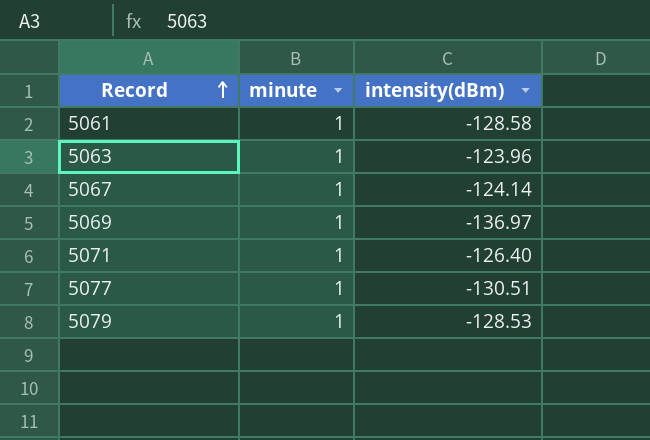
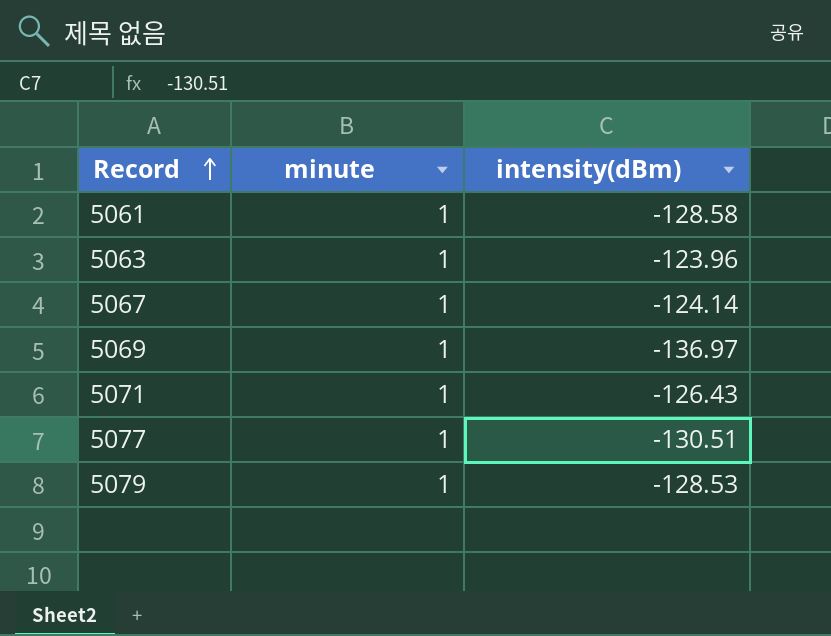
5071 | intensity(dBm): -126.40 -> -126.43

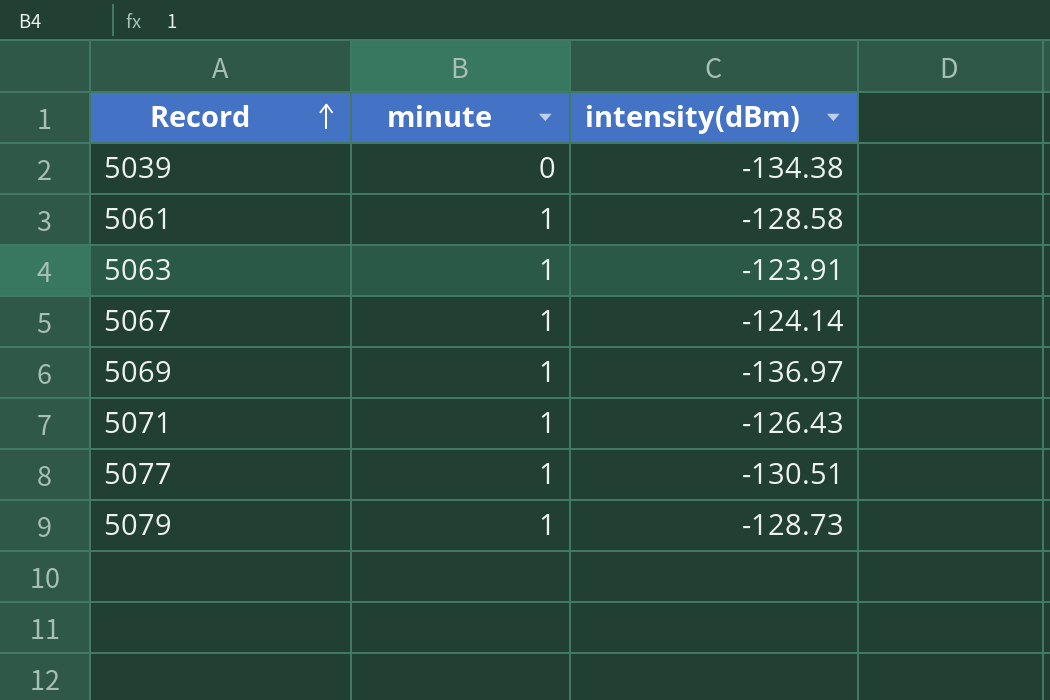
row 5039: none -> 0 | -134.38
5063 | intensity(dBm): -123.96 -> -123.91
5079 | intensity(dBm): -128.53 -> -128.73

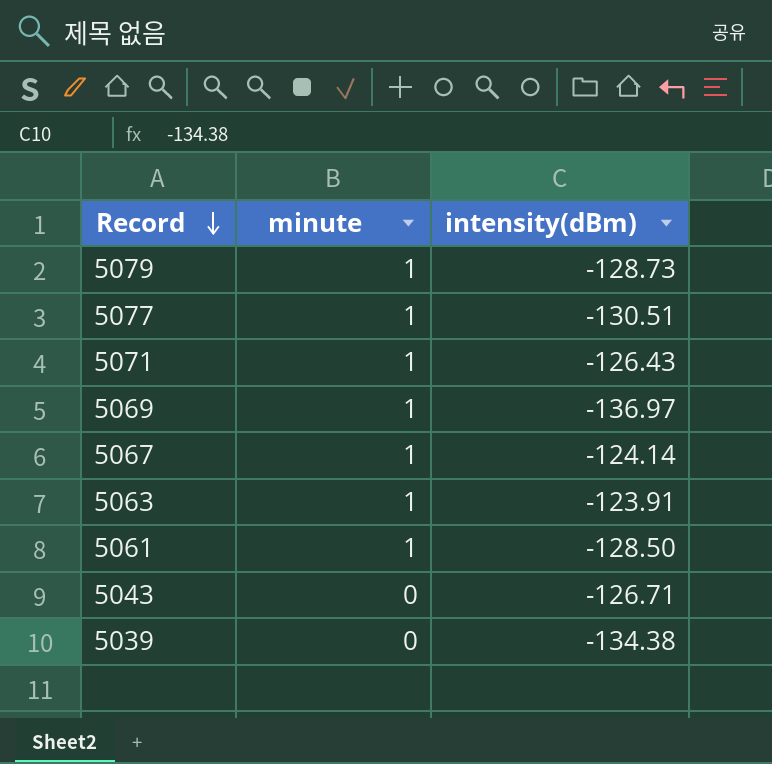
row order: Record ascending -> Record descending
5061 | intensity(dBm): -128.58 -> -128.50
row 5043: none -> 0 | -126.71

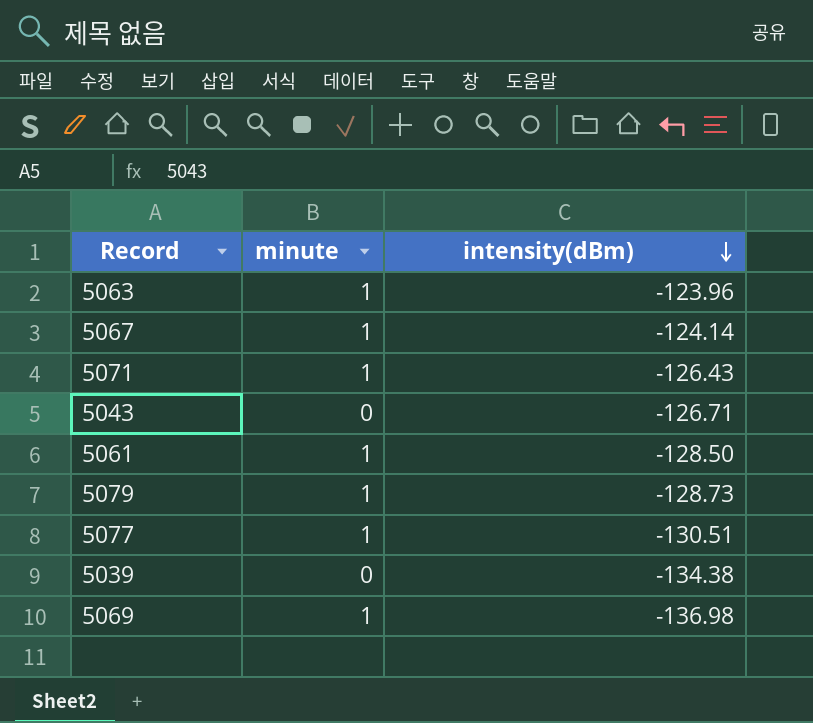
row order: Record descending -> intensity(dBm) descending
5063 | intensity(dBm): -123.91 -> -123.96
5069 | intensity(dBm): -136.97 -> -136.98

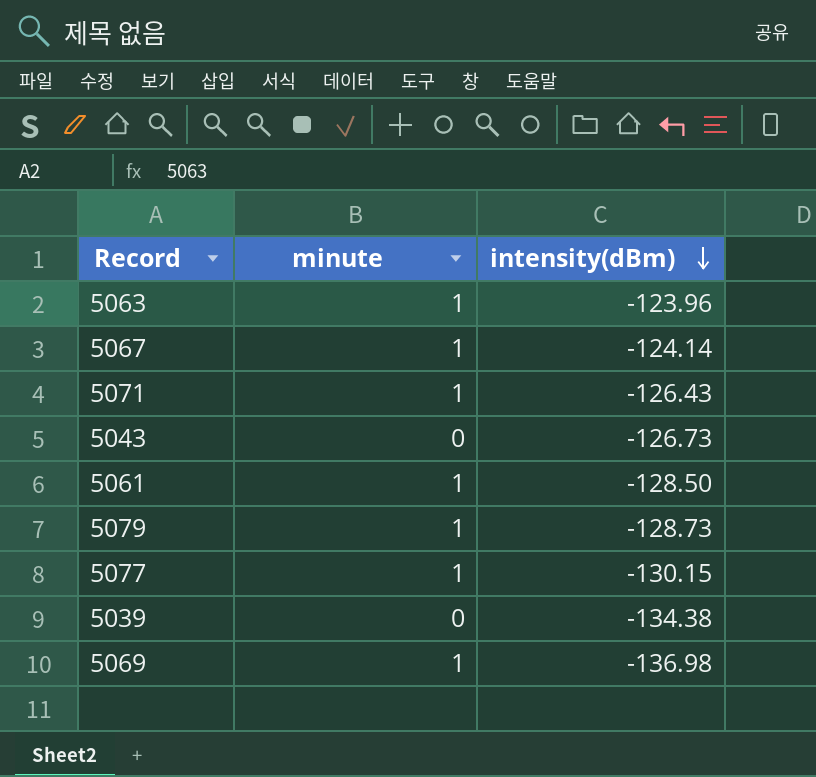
5043 | intensity(dBm): -126.71 -> -126.73
5077 | intensity(dBm): -130.51 -> -130.15

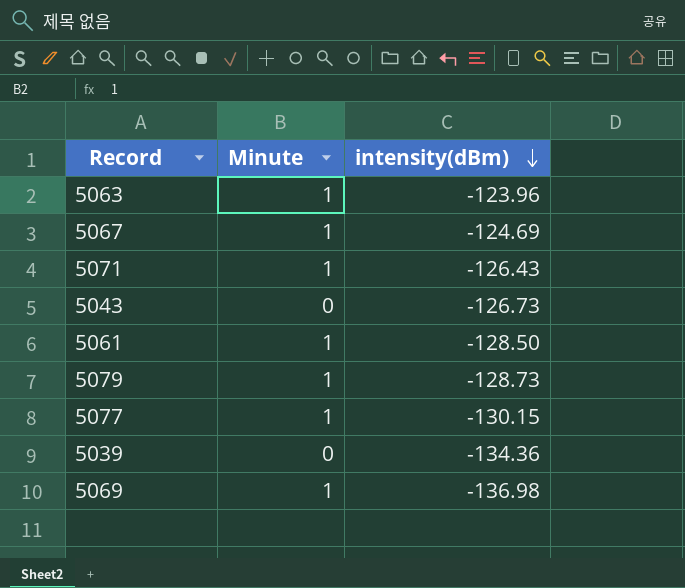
column name: minute -> Minute
5067 | intensity(dBm): -124.14 -> -124.69
5039 | intensity(dBm): -134.38 -> -134.36

